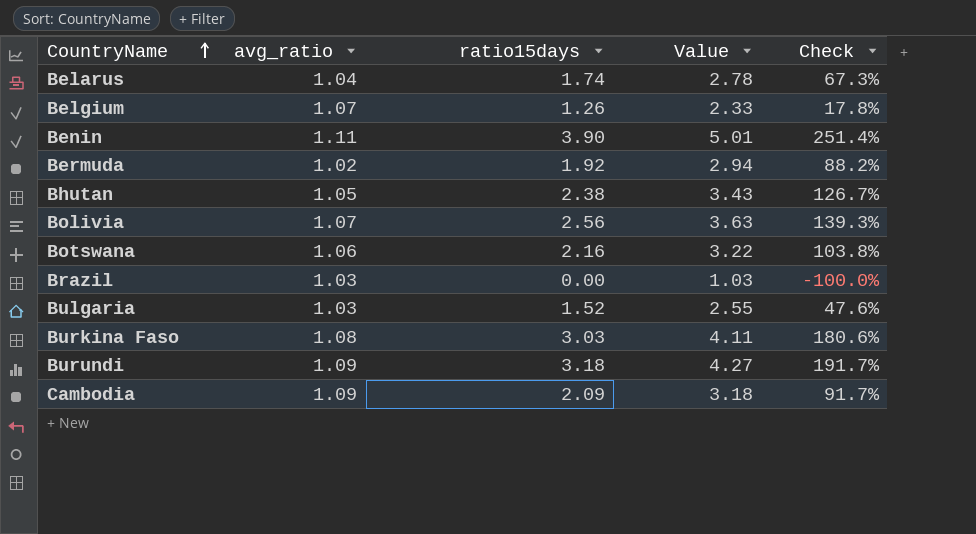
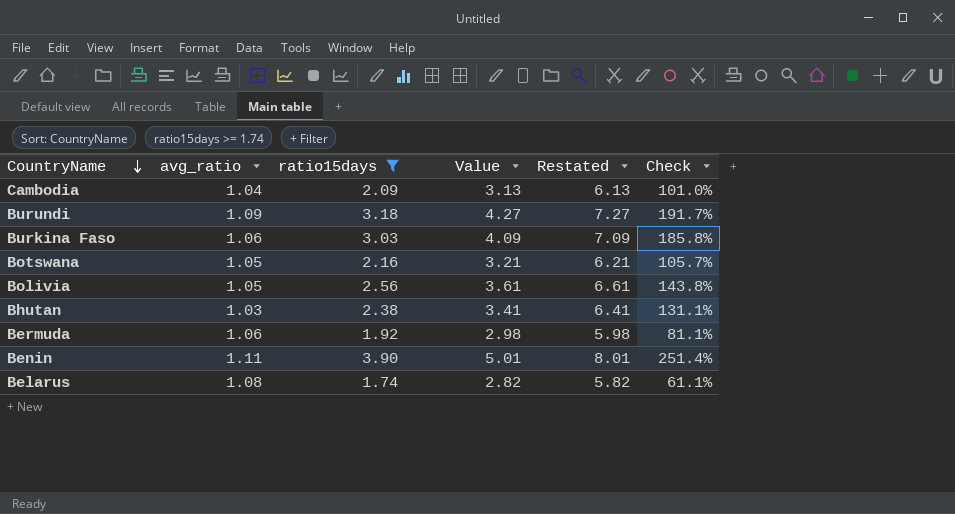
filter: none -> ratio15days >= 1.74
row order: CountryName ascending -> CountryName descending
column Restated | formula: none -> [Value] + 3
Cambodia | avg_ratio: 1.09 -> 1.04
Cambodia | Value: 3.18 -> 3.13
Cambodia | Check: 91.7% -> 101.0%
Burkina Faso | avg_ratio: 1.08 -> 1.06
Burkina Faso | Value: 4.11 -> 4.09
Burkina Faso | Check: 180.6% -> 185.8%
Botswana | avg_ratio: 1.06 -> 1.05
Botswana | Value: 3.22 -> 3.21
Botswana | Check: 103.8% -> 105.7%
Bolivia | avg_ratio: 1.07 -> 1.05
Bolivia | Value: 3.63 -> 3.61
Bolivia | Check: 139.3% -> 143.8%
Bhutan | avg_ratio: 1.05 -> 1.03
Bhutan | Value: 3.43 -> 3.41
Bhutan | Check: 126.7% -> 131.1%
Bermuda | avg_ratio: 1.02 -> 1.06
Bermuda | Value: 2.94 -> 2.98
Bermuda | Check: 88.2% -> 81.1%
Belarus | avg_ratio: 1.04 -> 1.08
Belarus | Value: 2.78 -> 2.82
Belarus | Check: 67.3% -> 61.1%

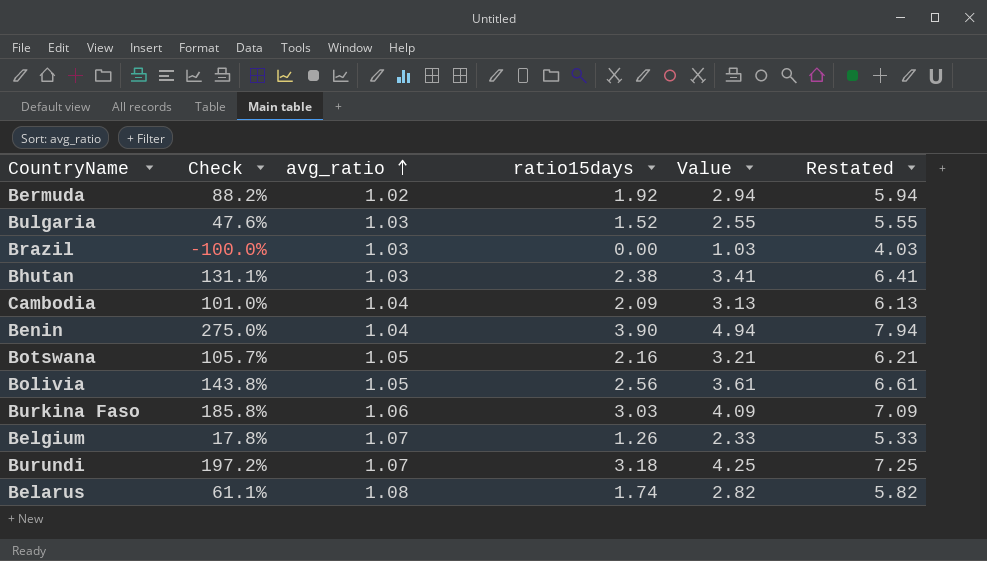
filter: ratio15days >= 1.74 -> none
row order: CountryName descending -> avg_ratio ascending
column Check | position: 6 -> 2
Bermuda | Check: 81.1% -> 88.2%
Bermuda | avg_ratio: 1.06 -> 1.02
Bermuda | Value: 2.98 -> 2.94
Bermuda | Restated: 5.98 -> 5.94
Benin | Check: 251.4% -> 275.0%
Benin | avg_ratio: 1.11 -> 1.04
Benin | Value: 5.01 -> 4.94
Benin | Restated: 8.01 -> 7.94
Burundi | Check: 191.7% -> 197.2%
Burundi | avg_ratio: 1.09 -> 1.07
Burundi | Value: 4.27 -> 4.25
Burundi | Restated: 7.27 -> 7.25

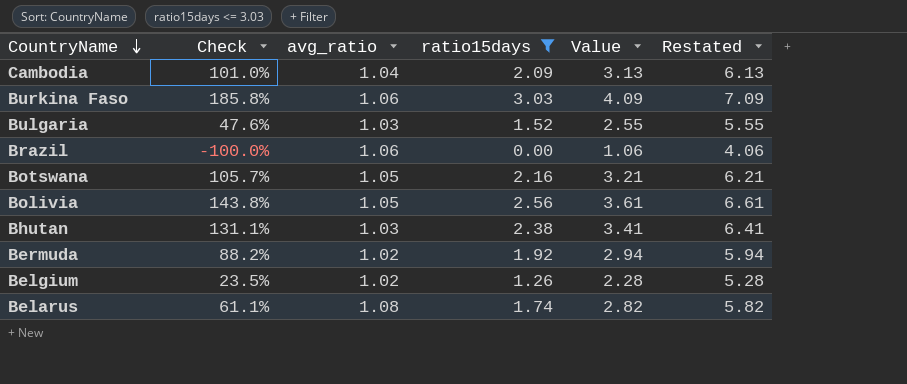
filter: none -> ratio15days <= 3.03
row order: avg_ratio ascending -> CountryName descending
Brazil | avg_ratio: 1.03 -> 1.06
Brazil | Value: 1.03 -> 1.06
Brazil | Restated: 4.03 -> 4.06
Belgium | Check: 17.8% -> 23.5%
Belgium | avg_ratio: 1.07 -> 1.02
Belgium | Value: 2.33 -> 2.28
Belgium | Restated: 5.33 -> 5.28

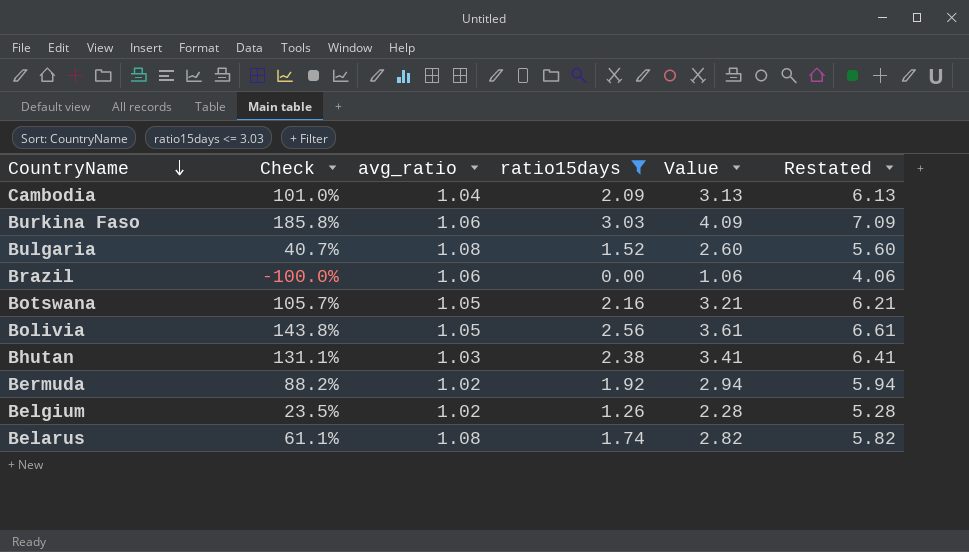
Bulgaria | Check: 47.6% -> 40.7%
Bulgaria | avg_ratio: 1.03 -> 1.08
Bulgaria | Value: 2.55 -> 2.60
Bulgaria | Restated: 5.55 -> 5.60

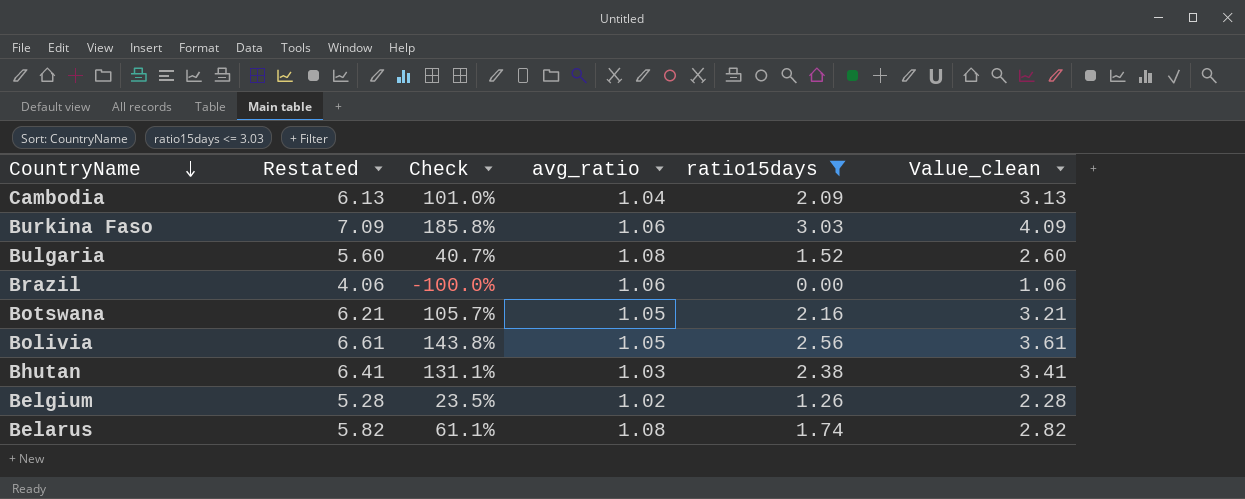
column Restated | position: 6 -> 2
column name: Value -> Value_clean
row Bermuda: 88.2% | 1.02 | 1.92 | 2.94 | 5.94 -> none

